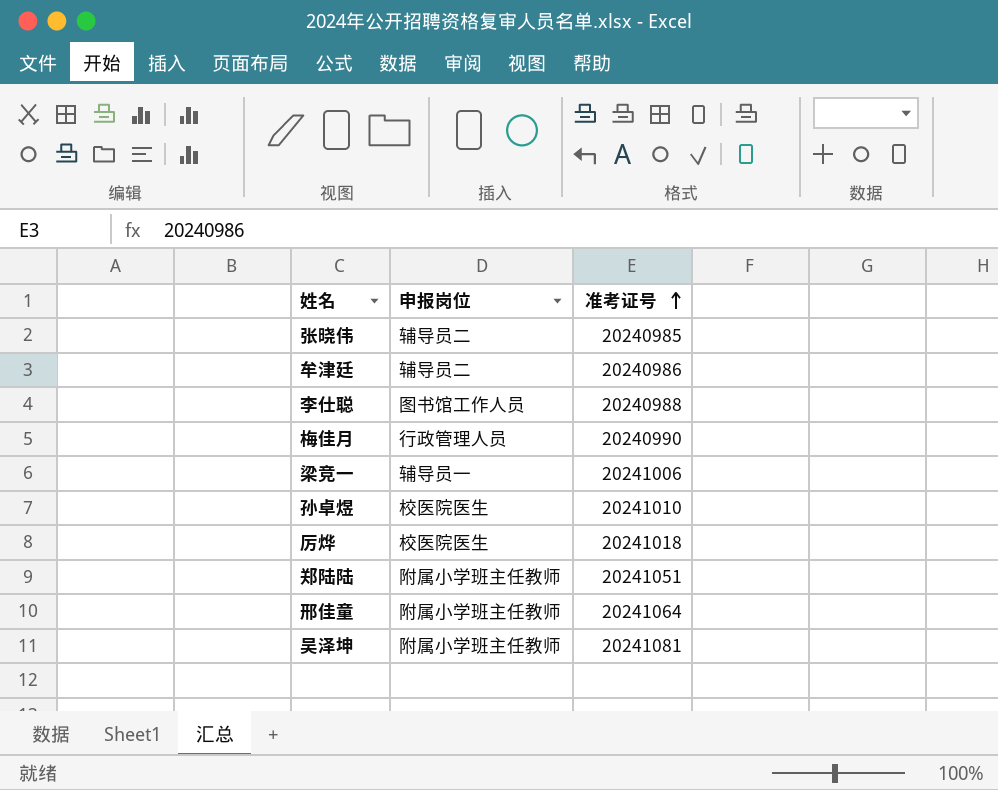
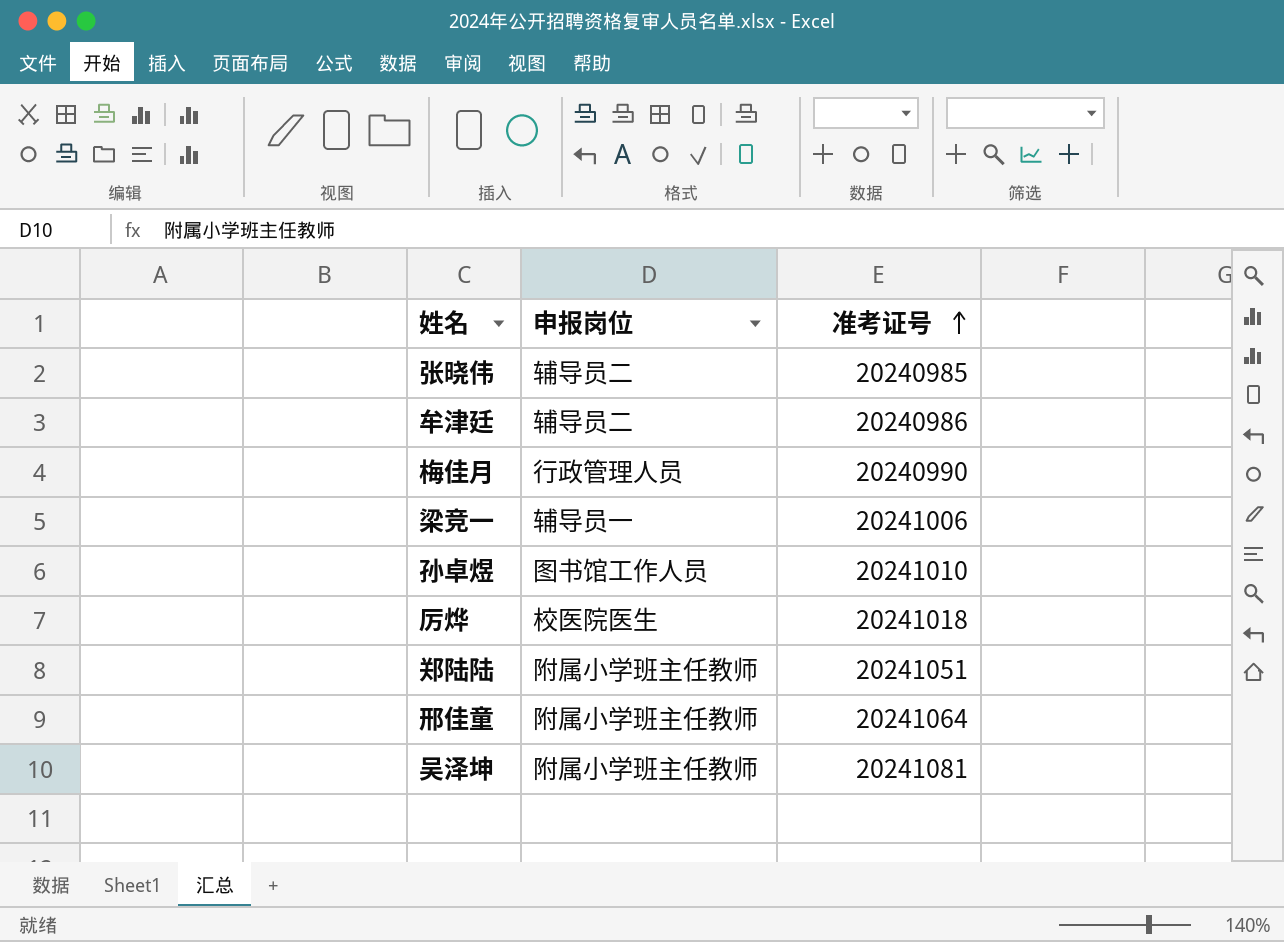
row 李仕聪: 图书馆工作人员 | 20240988 -> none
孙卓煜 | 申报岗位: 校医院医生 -> 图书馆工作人员

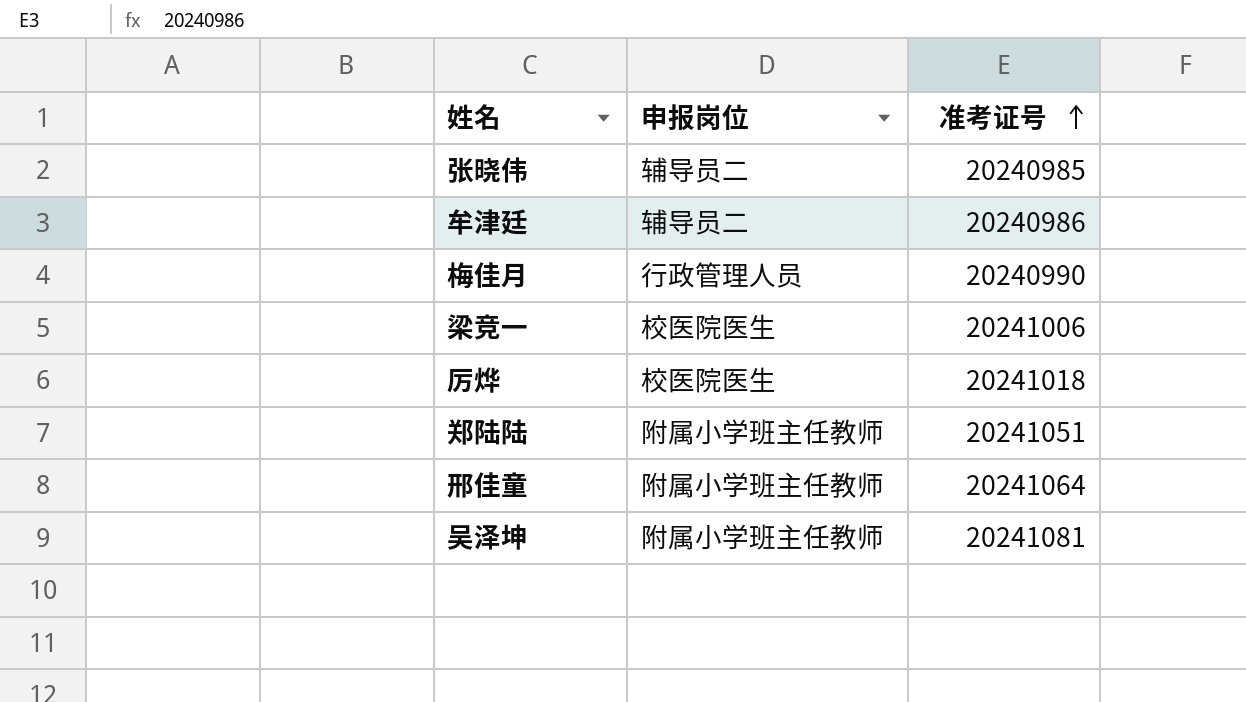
row 孙卓煜: 图书馆工作人员 | 20241010 -> none
梁竞一 | 申报岗位: 辅导员一 -> 校医院医生

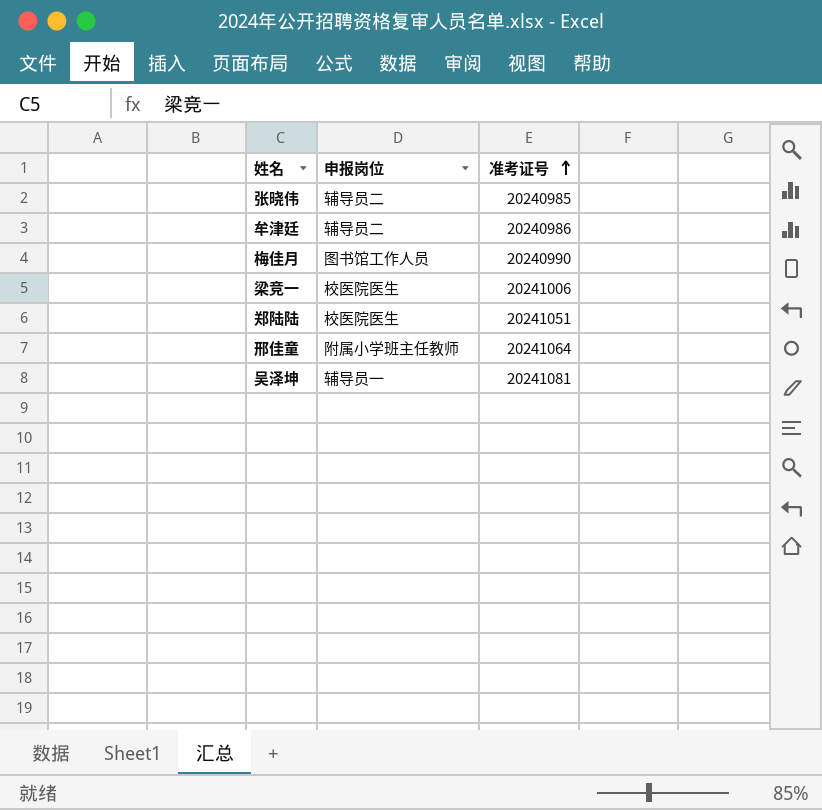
row 厉烨: 校医院医生 | 20241018 -> none
梅佳月 | 申报岗位: 行政管理人员 -> 图书馆工作人员
郑陆陆 | 申报岗位: 附属小学班主任教师 -> 校医院医生
吴泽坤 | 申报岗位: 附属小学班主任教师 -> 辅导员一

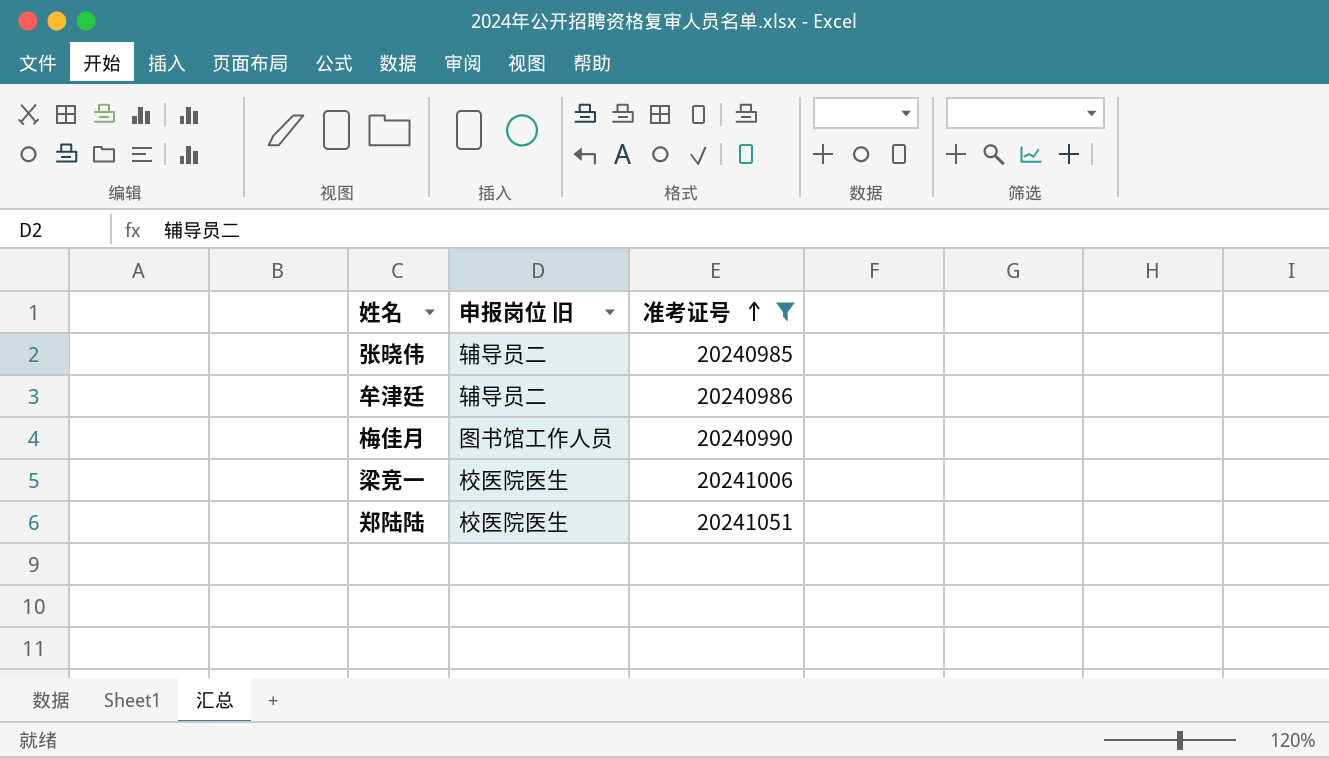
filter: none -> 准考证号 <= 20241051
column name: 申报岗位 -> 申报岗位 旧

